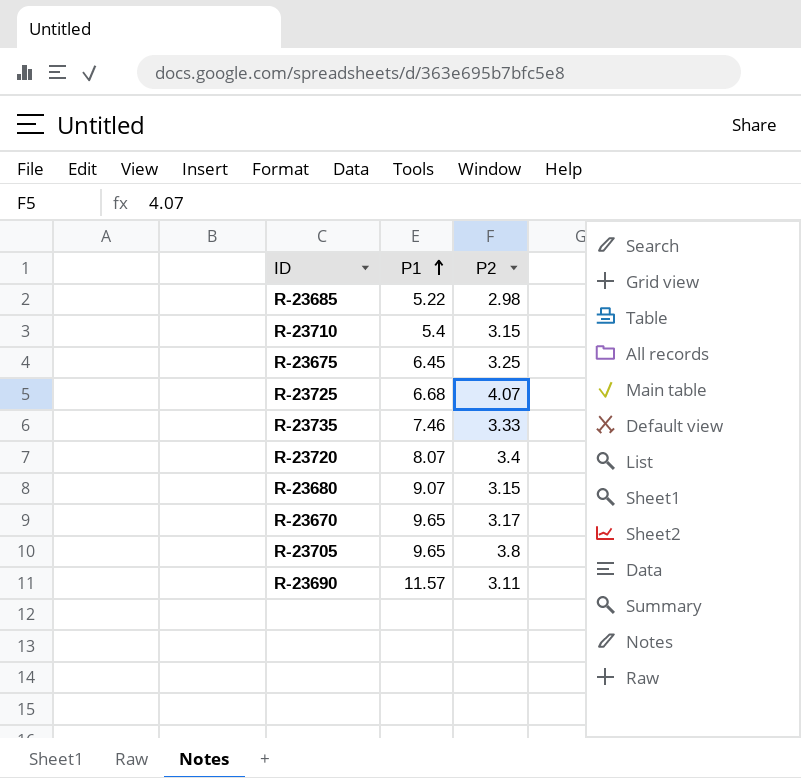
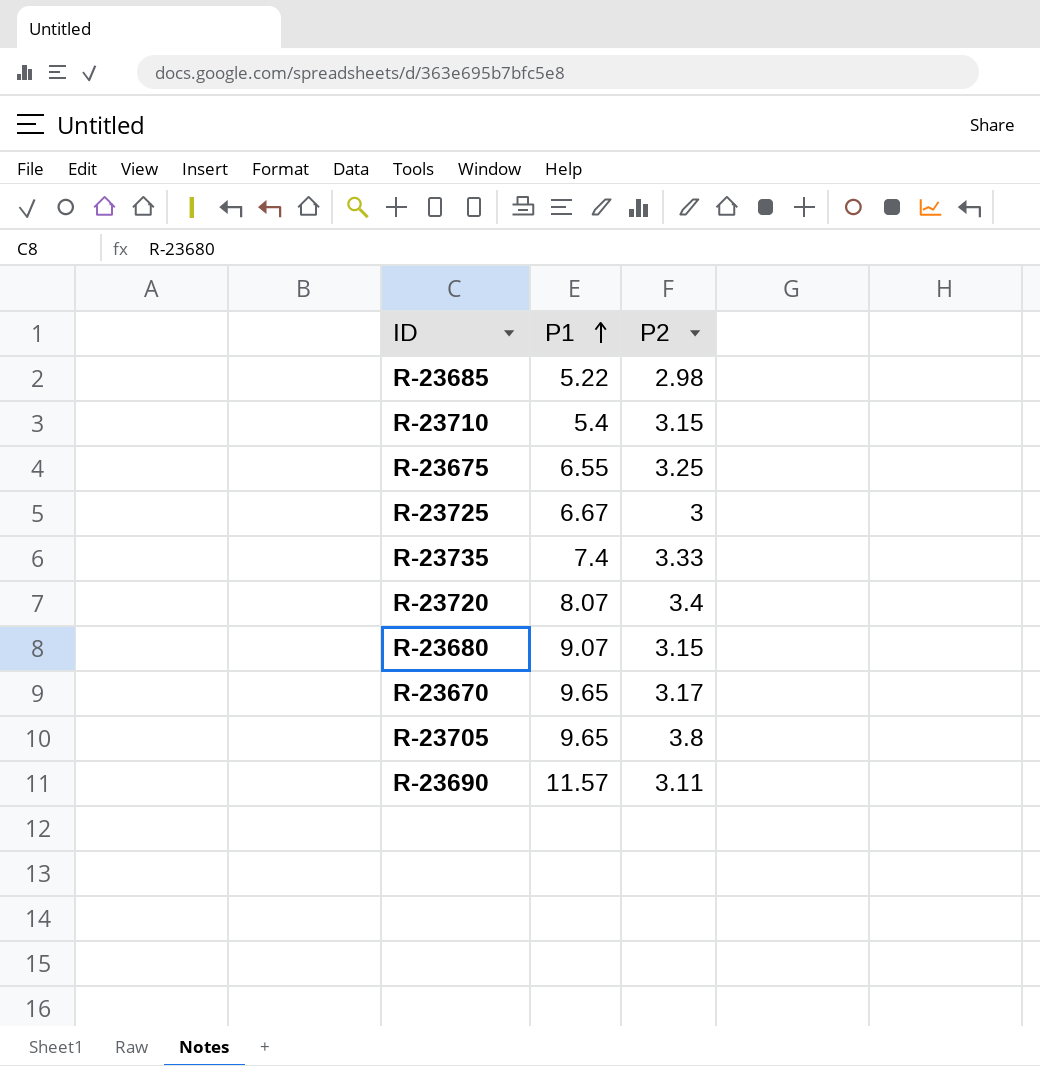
R-23675 | P1: 6.45 -> 6.55
R-23725 | P1: 6.68 -> 6.67
R-23725 | P2: 4.07 -> 3
R-23735 | P1: 7.46 -> 7.4

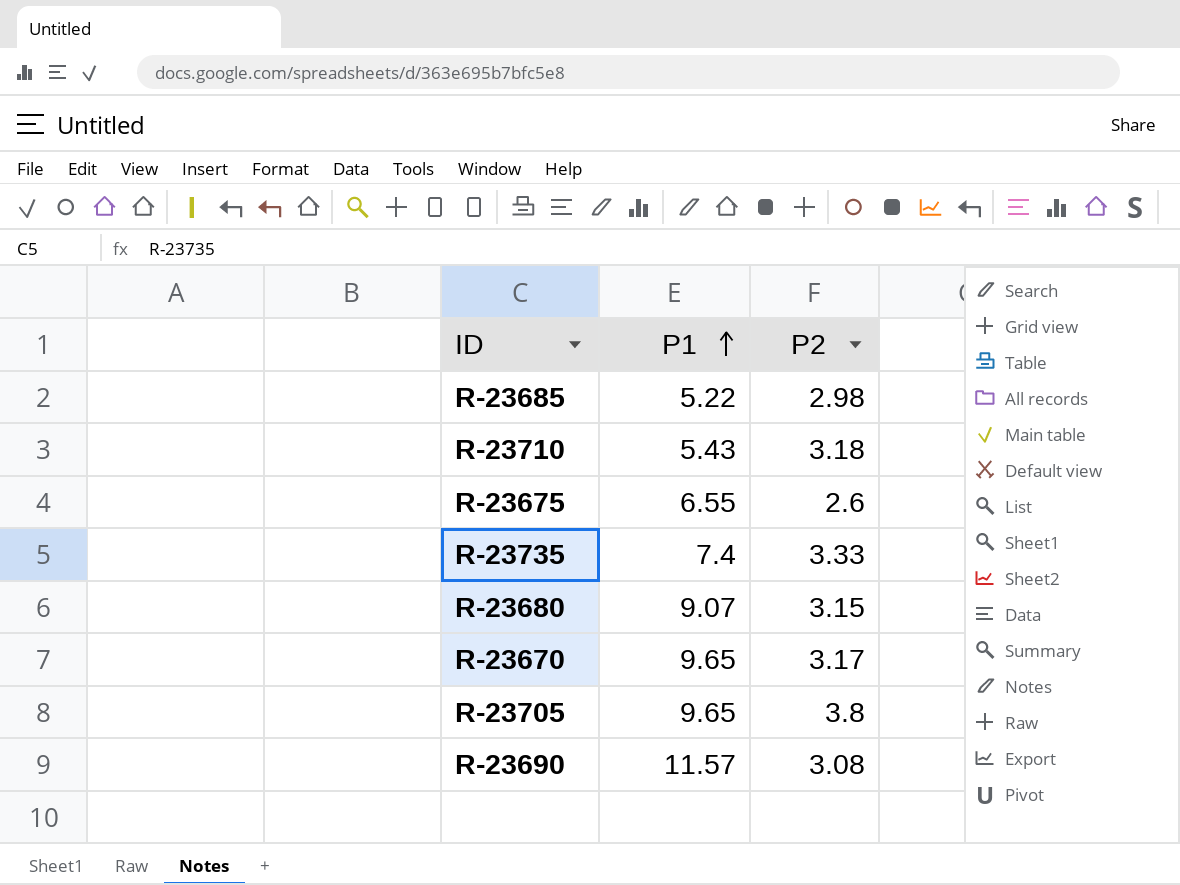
row R-23725: 6.67 | 3 -> none
row R-23720: 8.07 | 3.4 -> none
R-23710 | P1: 5.4 -> 5.43
R-23710 | P2: 3.15 -> 3.18
R-23675 | P2: 3.25 -> 2.6
R-23690 | P2: 3.11 -> 3.08

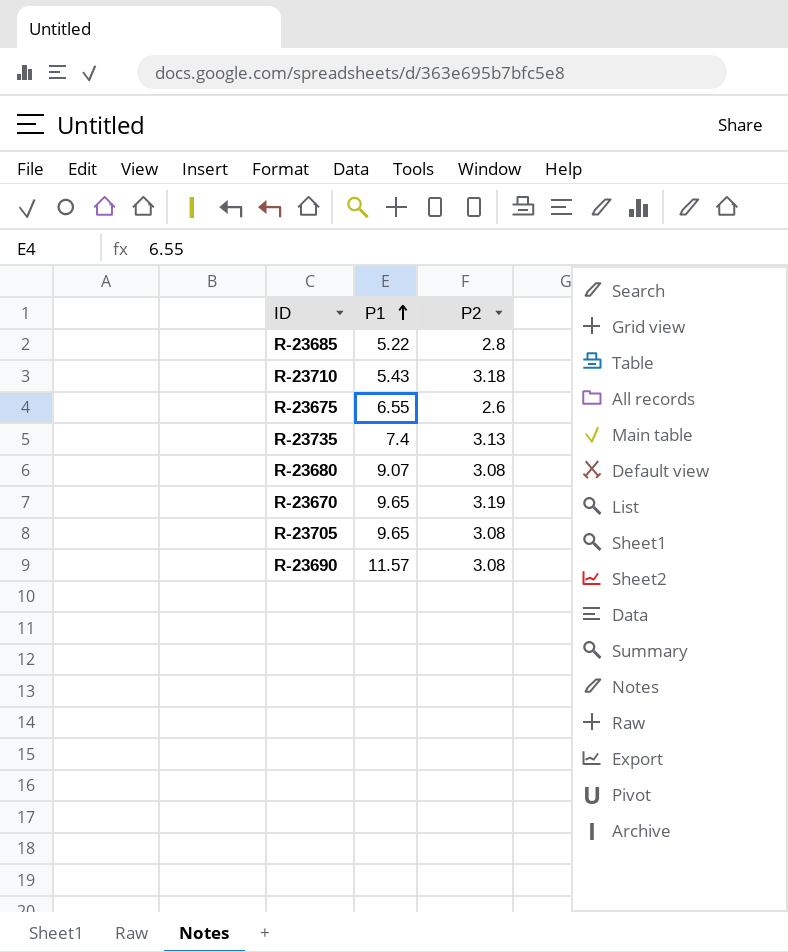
R-23685 | P2: 2.98 -> 2.8
R-23735 | P2: 3.33 -> 3.13
R-23680 | P2: 3.15 -> 3.08
R-23670 | P2: 3.17 -> 3.19
R-23705 | P2: 3.8 -> 3.08

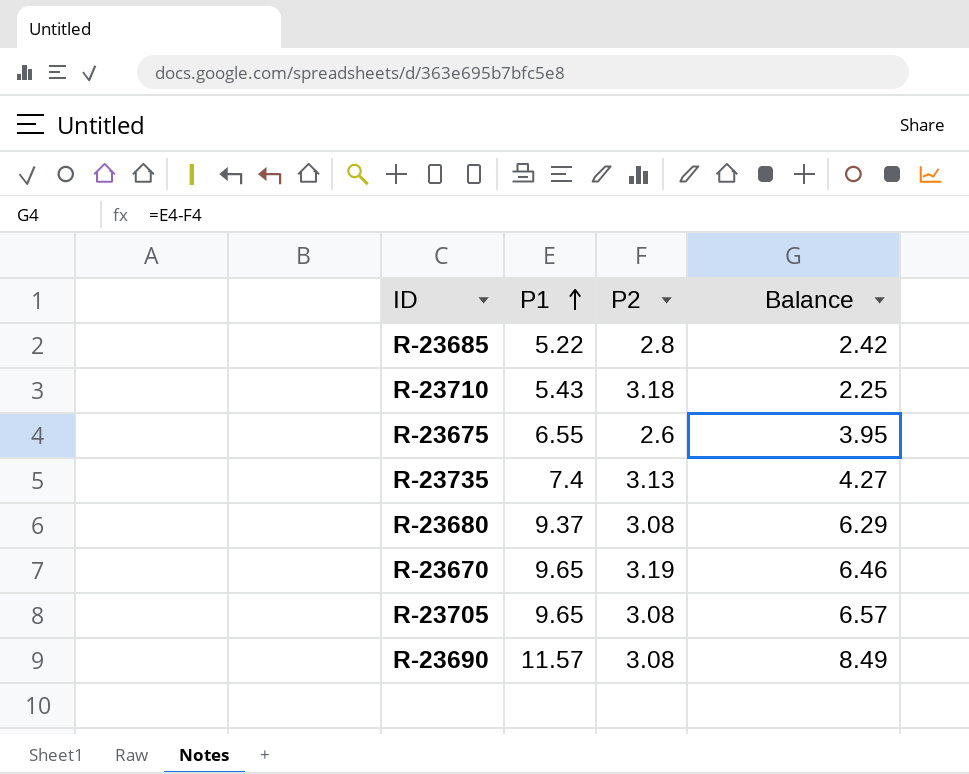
column Balance | formula: none -> [P1] - [P2]
R-23680 | P1: 9.07 -> 9.37

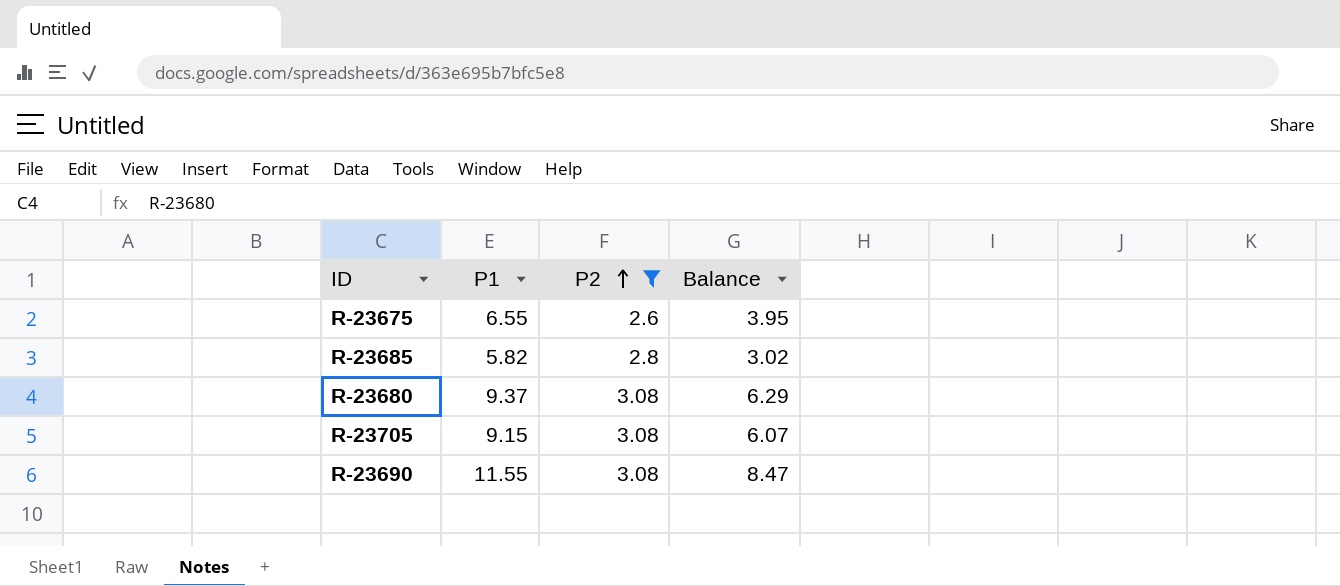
filter: none -> P2 <= 3.08
row order: P1 ascending -> P2 ascending
R-23685 | P1: 5.22 -> 5.82
R-23685 | Balance: 2.42 -> 3.02
R-23705 | P1: 9.65 -> 9.15
R-23705 | Balance: 6.57 -> 6.07
R-23690 | P1: 11.57 -> 11.55
R-23690 | Balance: 8.49 -> 8.47

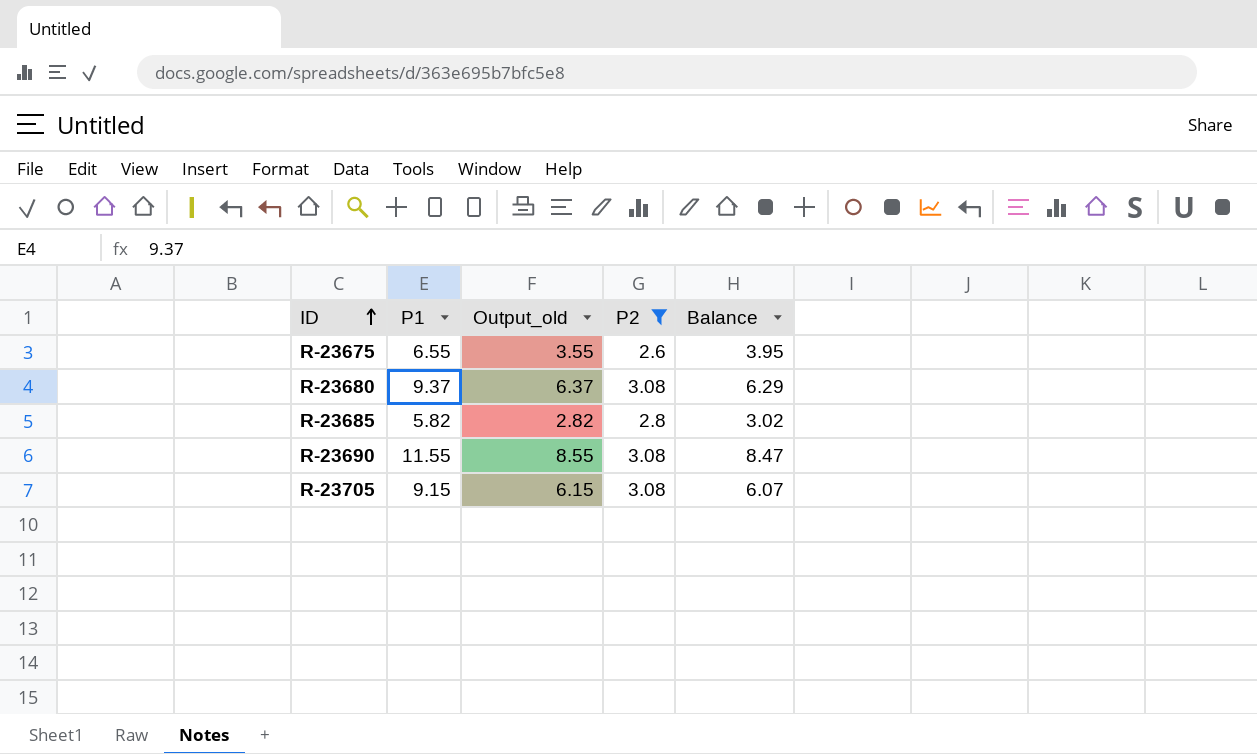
row order: P2 ascending -> ID ascending
column Output_old | formula: none -> [P1] - 3

